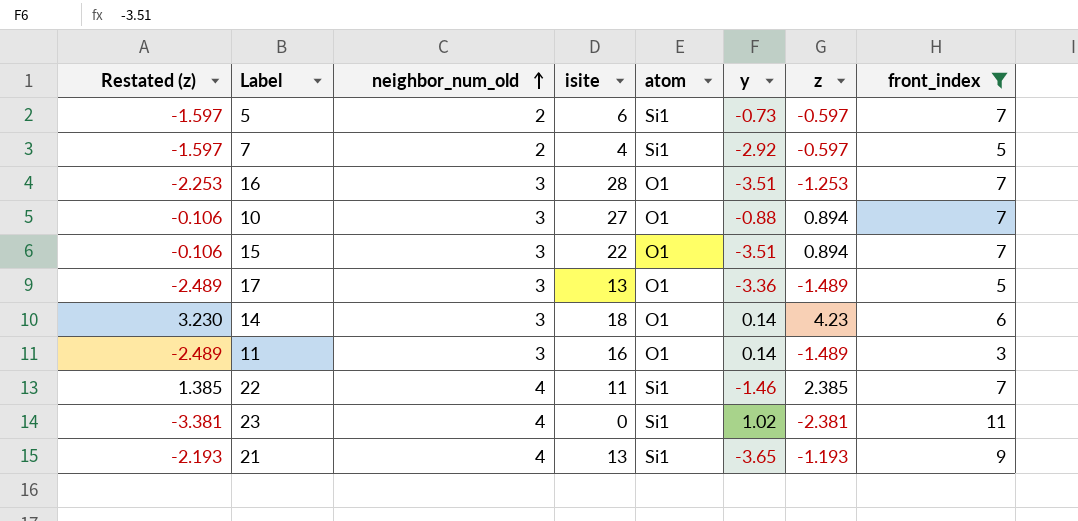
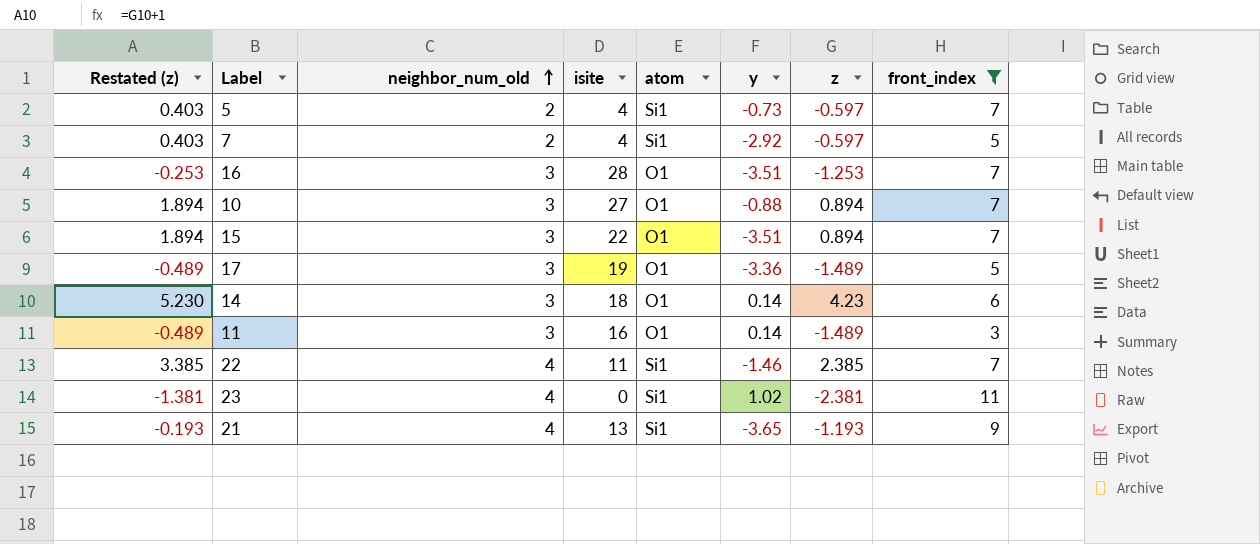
column Restated (z) | formula: [z] - 1 -> [z] + 1
5 | isite: 6 -> 4
17 | isite: 13 -> 19

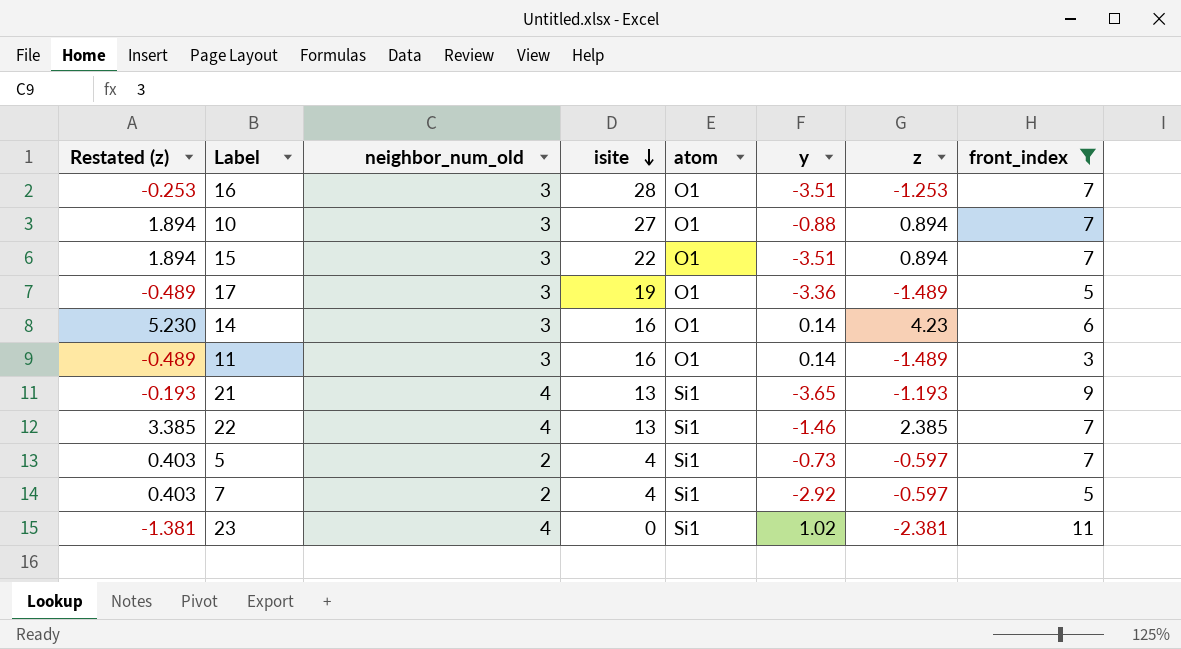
row order: neighbor_num_old ascending -> isite descending
14 | isite: 18 -> 16
22 | isite: 11 -> 13

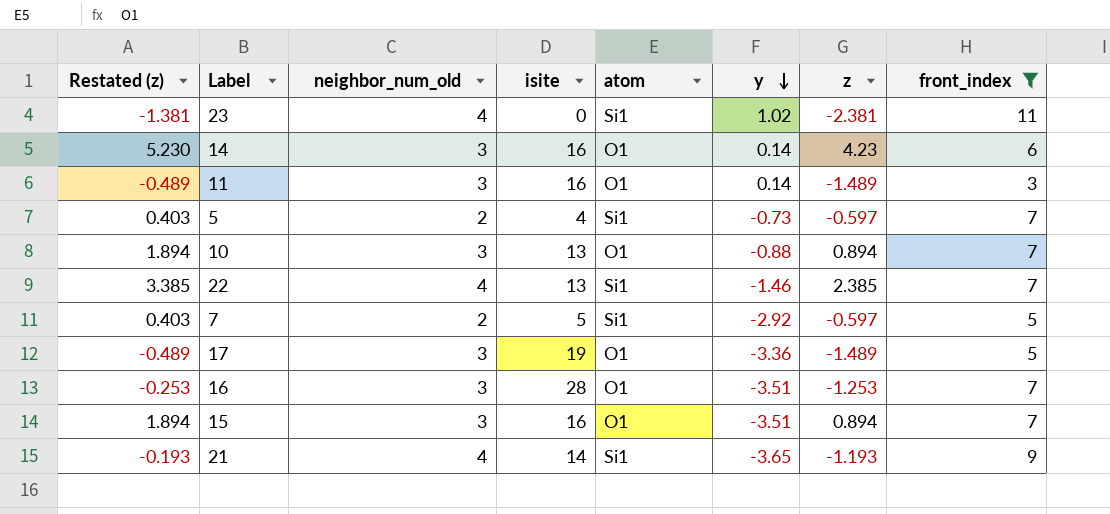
row order: isite descending -> y descending
10 | isite: 27 -> 13
7 | isite: 4 -> 5
15 | isite: 22 -> 16
21 | isite: 13 -> 14

